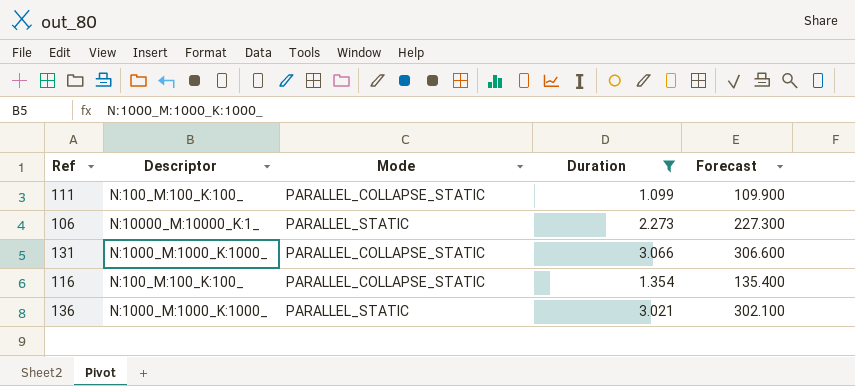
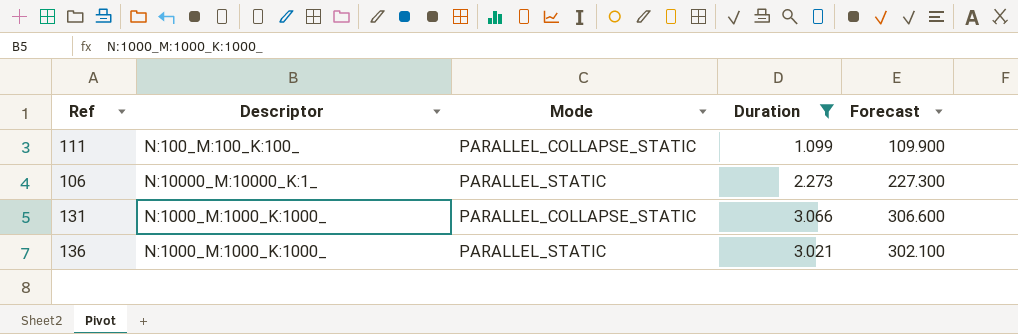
row 116: N:100_M:100_K:100_ | PARALLEL_COLLAPSE_STATIC | 1.354 | 135.400 -> none

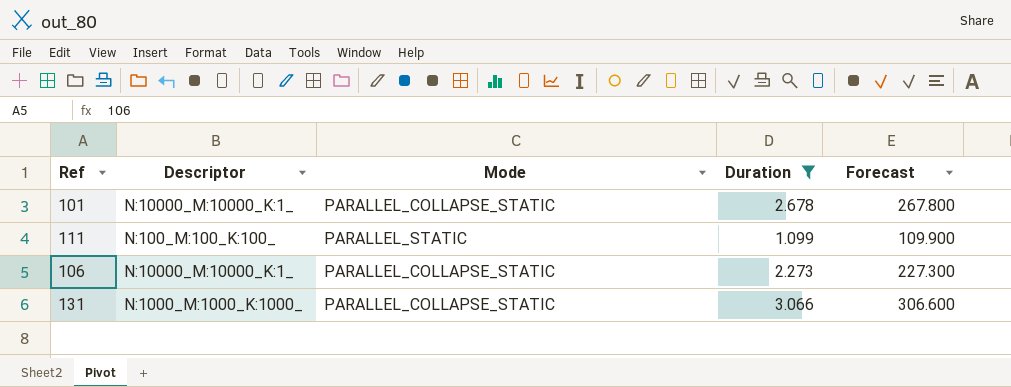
row 136: N:1000_M:1000_K:1000_ | PARALLEL_STATIC | 3.021 | 302.100 -> none
row 101: none -> N:10000_M:10000_K:1_ | PARALLEL_COLLAPSE_STATIC | 2.678 | 267.800
111 | Mode: PARALLEL_COLLAPSE_STATIC -> PARALLEL_STATIC
106 | Mode: PARALLEL_STATIC -> PARALLEL_COLLAPSE_STATIC

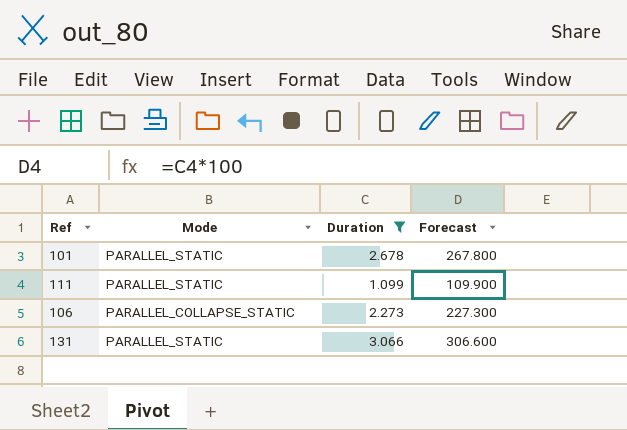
column Descriptor | position: 2 -> none
101 | Mode: PARALLEL_COLLAPSE_STATIC -> PARALLEL_STATIC
131 | Mode: PARALLEL_COLLAPSE_STATIC -> PARALLEL_STATIC

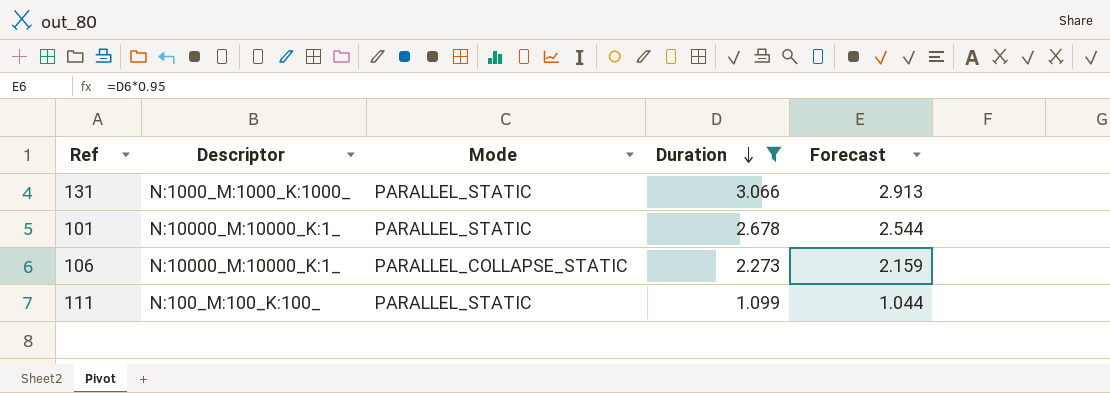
row order: none -> Duration descending
column Descriptor | position: none -> 2
column Forecast | formula: [Duration] * 100 -> [Duration] * 0.95

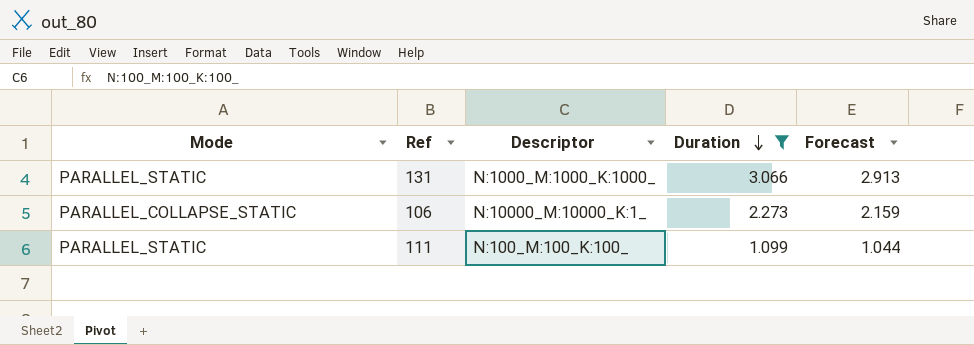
column Mode | position: 3 -> 1
row 101: N:10000_M:10000_K:1_ | PARALLEL_STATIC | 2.678 | 2.544 -> none

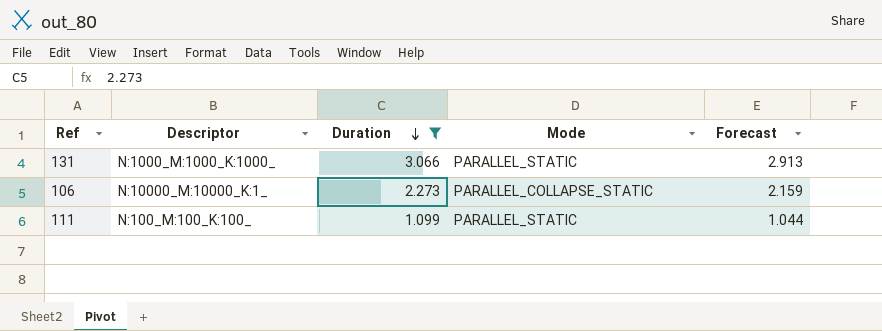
column Mode | position: 1 -> 4

